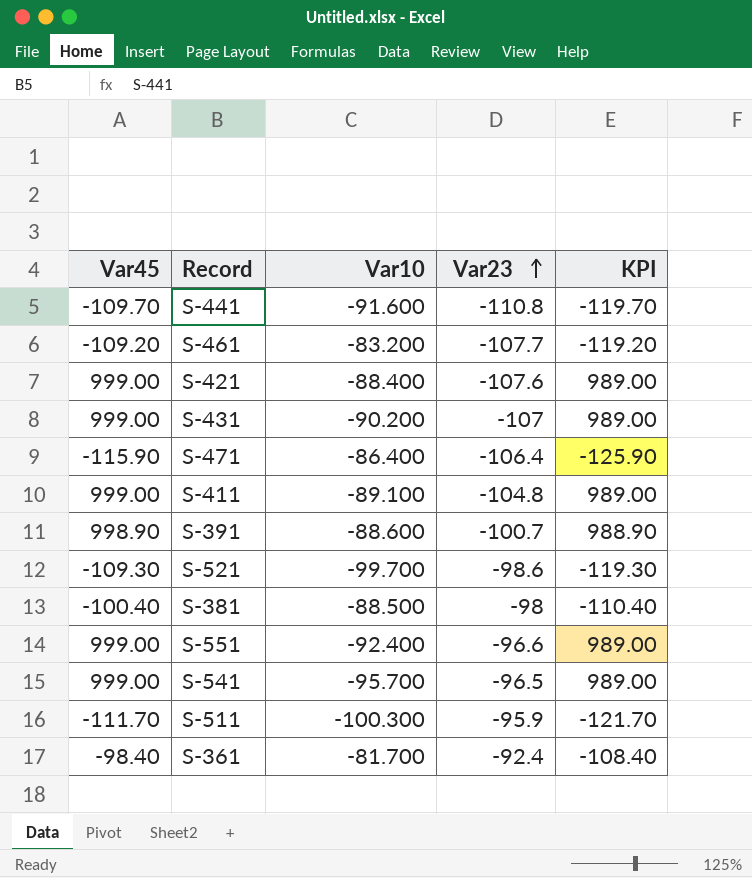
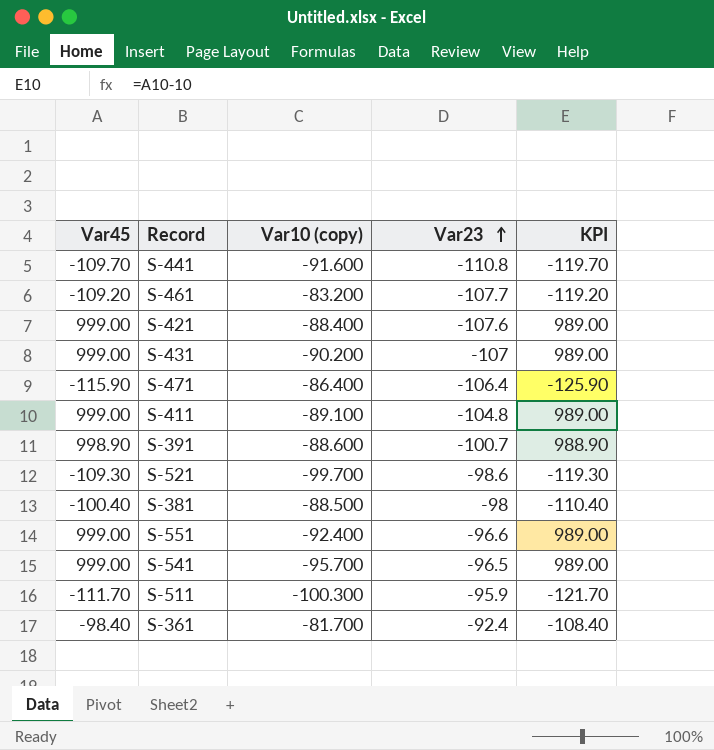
column name: Var10 -> Var10 (copy)

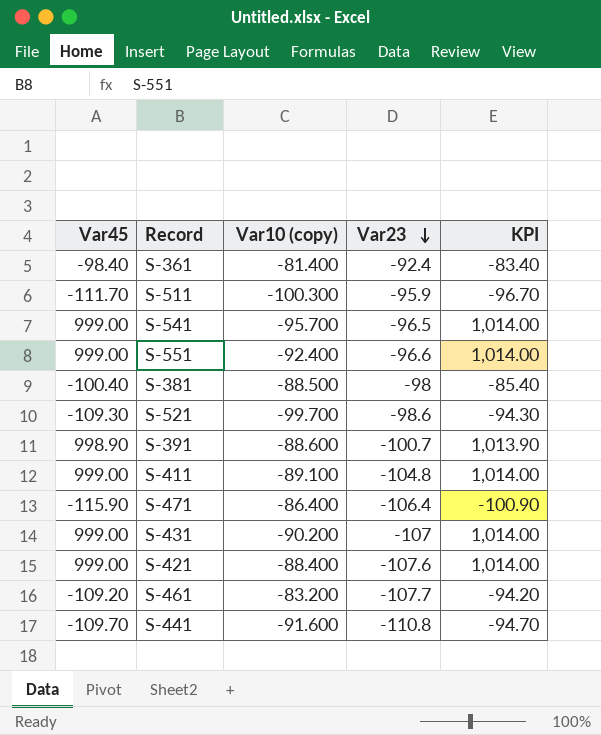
row order: Var23 ascending -> Var23 descending
column KPI | formula: [Var45] - 10 -> [Var45] + 15
S-361 | Var10 (copy): -81.700 -> -81.400

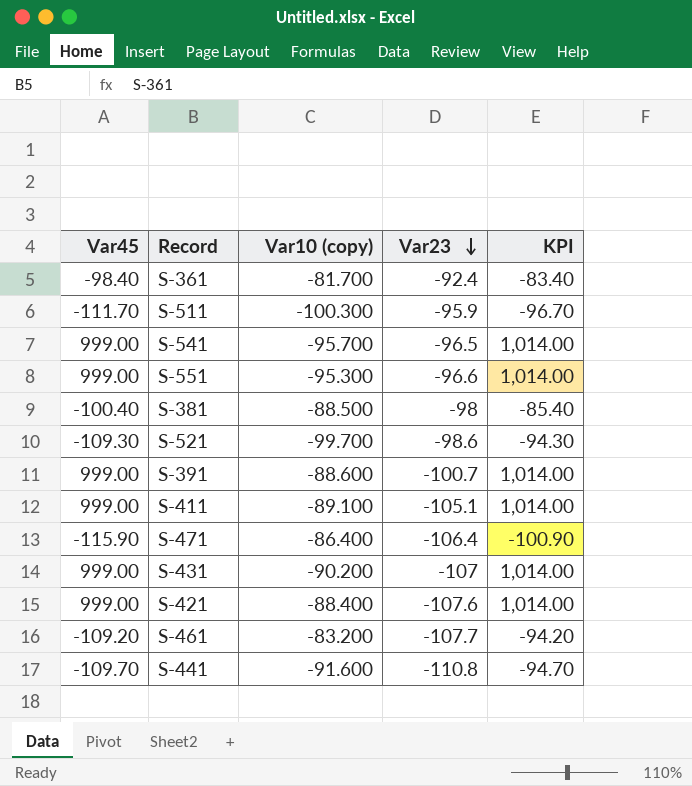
S-361 | Var10 (copy): -81.400 -> -81.700
S-551 | Var10 (copy): -92.400 -> -95.300
S-391 | Var45: 998.90 -> 999.00
S-391 | KPI: 1,013.90 -> 1,014.00
S-411 | Var23: -104.8 -> -105.1

